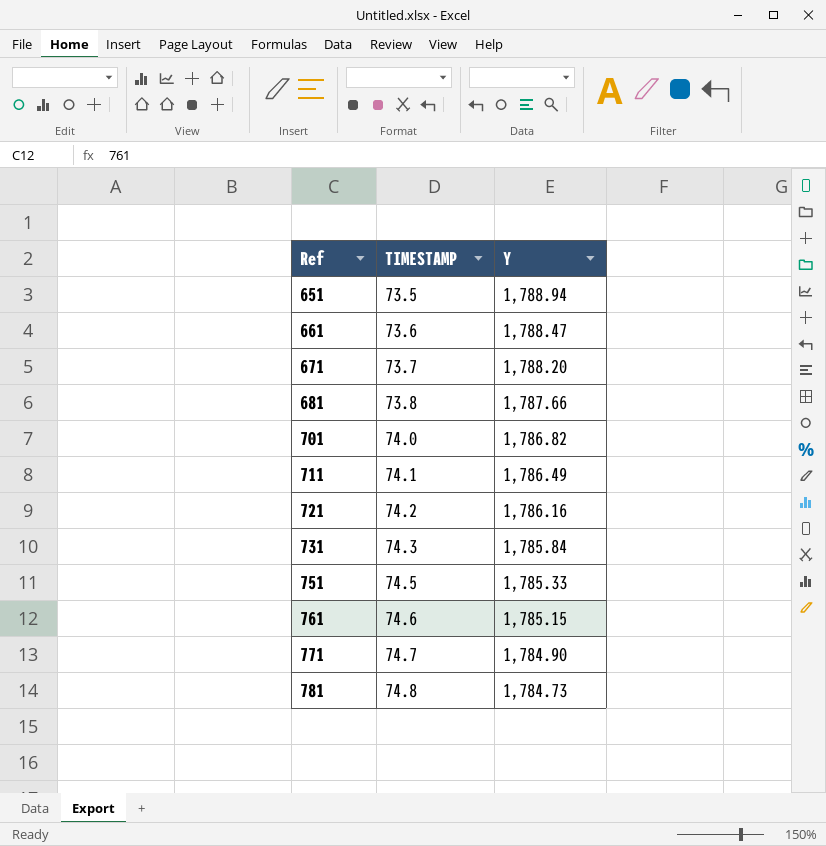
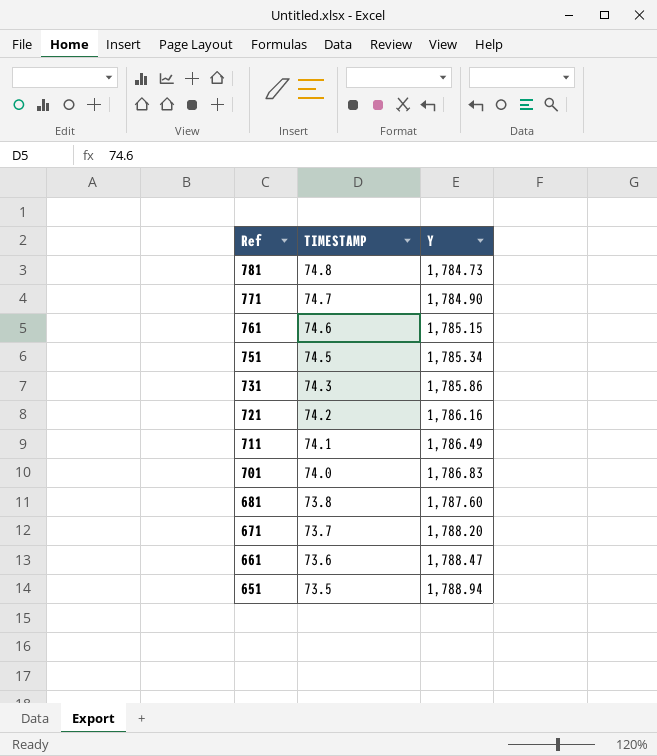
row order: Ref ascending -> Ref descending
751 | Y: 1,785.33 -> 1,785.34
731 | Y: 1,785.84 -> 1,785.86
701 | Y: 1,786.82 -> 1,786.83
681 | Y: 1,787.66 -> 1,787.60

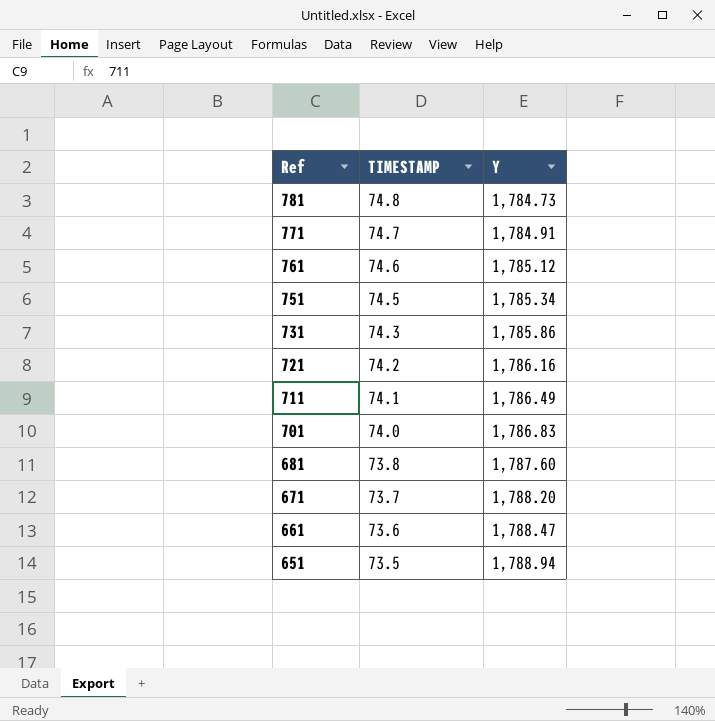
771 | Y: 1,784.90 -> 1,784.91
761 | Y: 1,785.15 -> 1,785.12

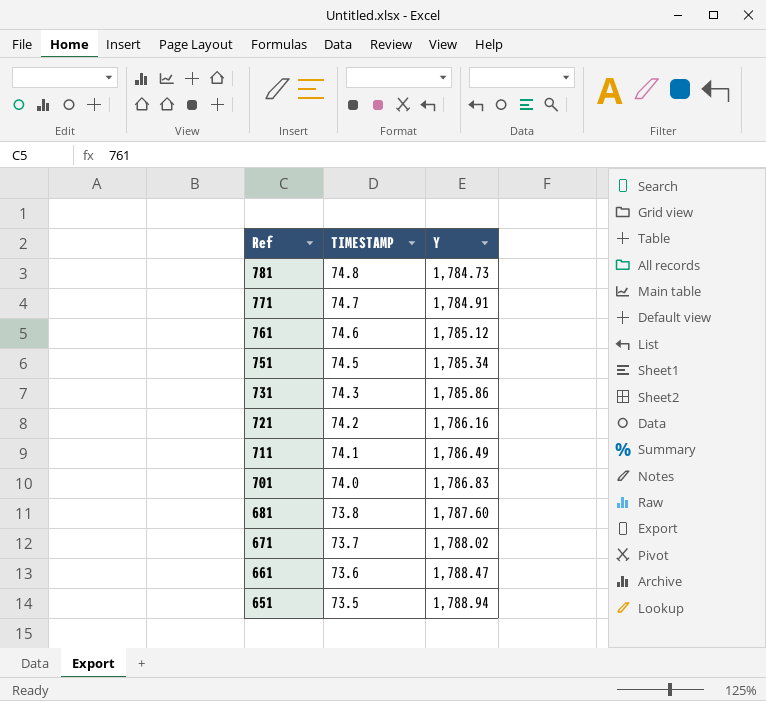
671 | Y: 1,788.20 -> 1,788.02

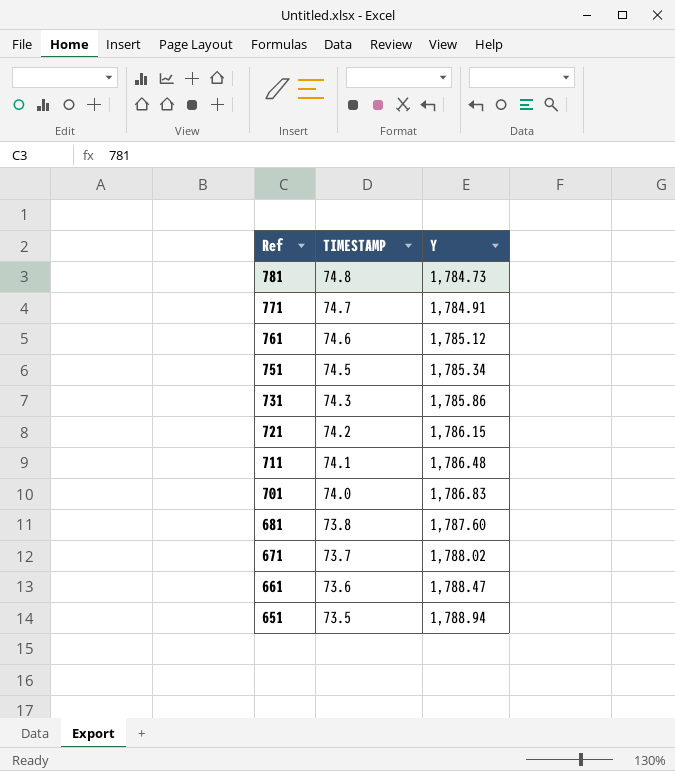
721 | Y: 1,786.16 -> 1,786.15
711 | Y: 1,786.49 -> 1,786.48

